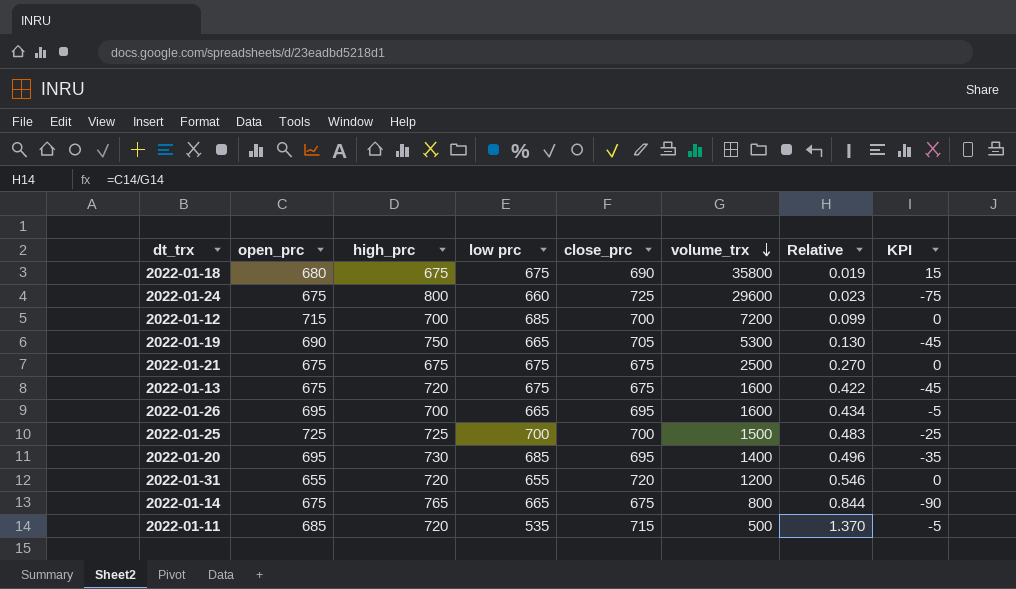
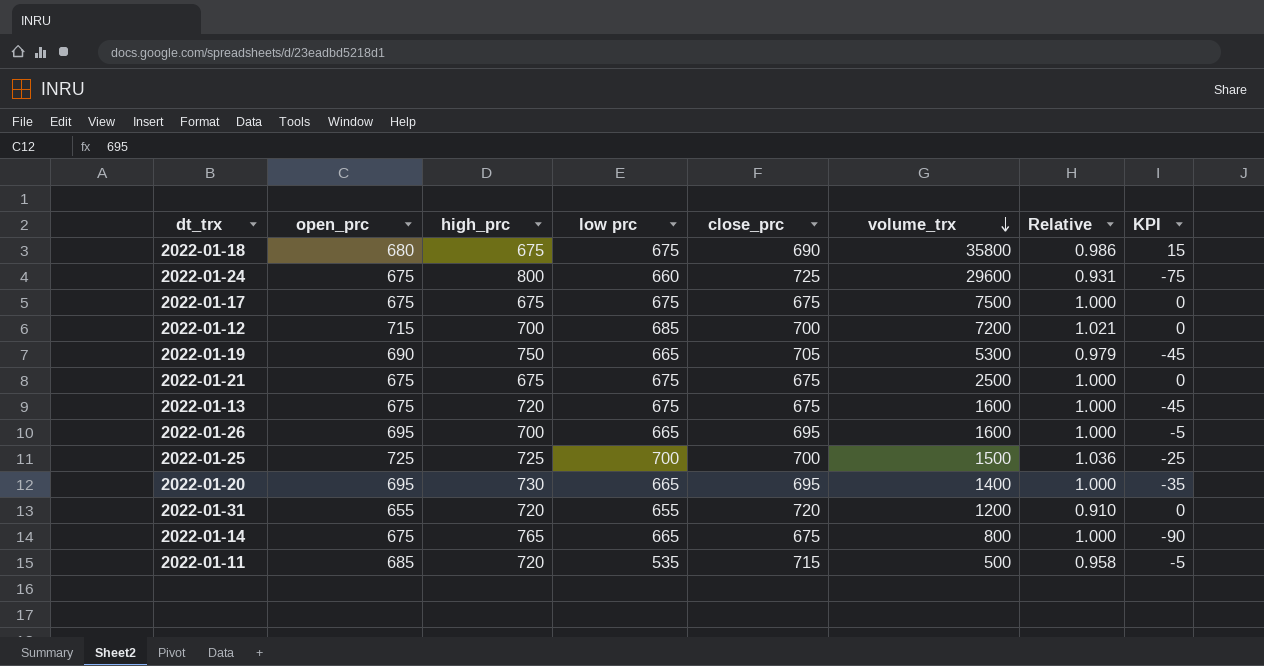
column Relative | formula: [open_prc] / [volume_trx] -> [open_prc] / [close_prc]
row 2022-01-17: none -> 675 | 675 | 675 | 675 | 7500 | 1.000 | 0
2022-01-20 | low prc: 685 -> 665

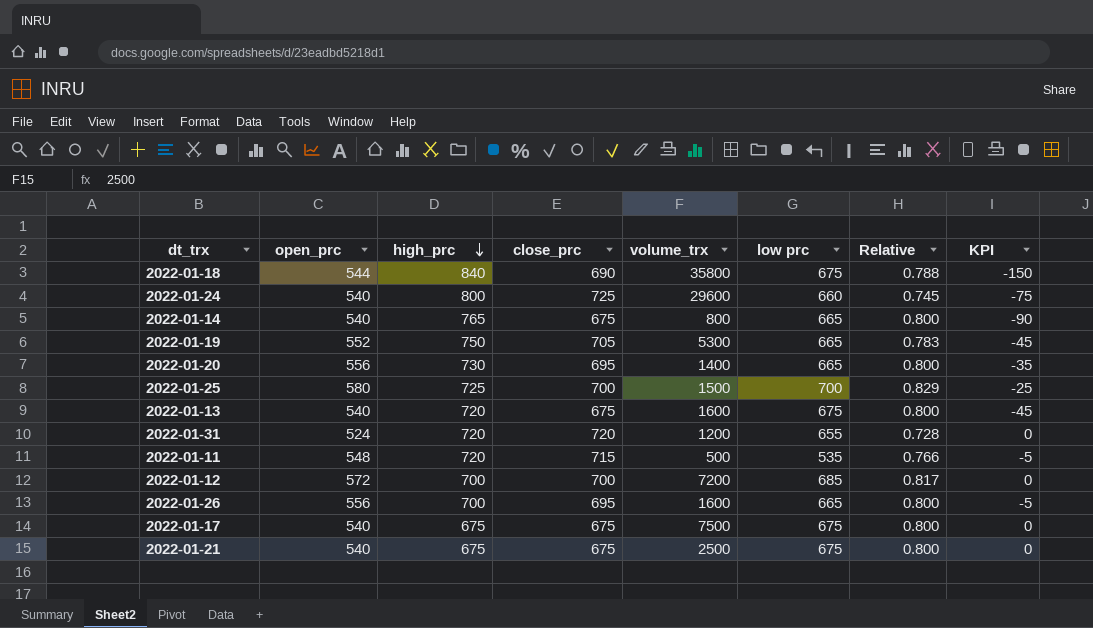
row order: volume_trx descending -> high_prc descending
column low prc | position: 4 -> 6
2022-01-18 | open_prc: 680 -> 544
2022-01-18 | high_prc: 675 -> 840
2022-01-18 | Relative: 0.986 -> 0.788
2022-01-18 | KPI: 15 -> -150
2022-01-24 | open_prc: 675 -> 540
2022-01-24 | Relative: 0.931 -> 0.745
2022-01-14 | open_prc: 675 -> 540
2022-01-14 | Relative: 1.000 -> 0.800
2022-01-19 | open_prc: 690 -> 552
2022-01-19 | Relative: 0.979 -> 0.783
2022-01-20 | open_prc: 695 -> 556
2022-01-20 | Relative: 1.000 -> 0.800
2022-01-25 | open_prc: 725 -> 580
2022-01-25 | Relative: 1.036 -> 0.829
2022-01-13 | open_prc: 675 -> 540
2022-01-13 | Relative: 1.000 -> 0.800
2022-01-31 | open_prc: 655 -> 524
2022-01-31 | Relative: 0.910 -> 0.728
2022-01-11 | open_prc: 685 -> 548
2022-01-11 | Relative: 0.958 -> 0.766
2022-01-12 | open_prc: 715 -> 572
2022-01-12 | Relative: 1.021 -> 0.817
2022-01-26 | open_prc: 695 -> 556
2022-01-26 | Relative: 1.000 -> 0.800
2022-01-17 | open_prc: 675 -> 540
2022-01-17 | Relative: 1.000 -> 0.800
2022-01-21 | open_prc: 675 -> 540
2022-01-21 | Relative: 1.000 -> 0.800

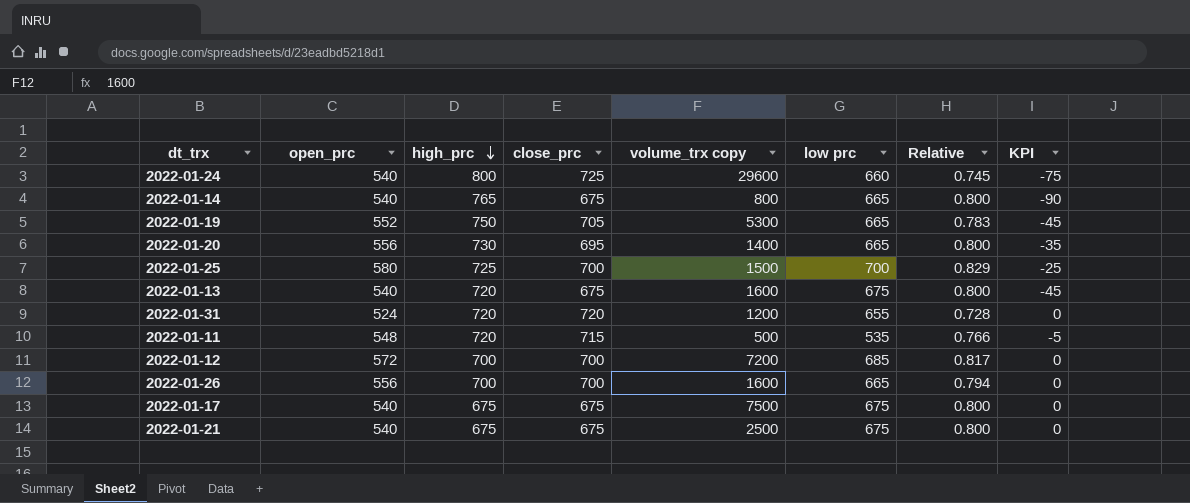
column name: volume_trx -> volume_trx copy
row 2022-01-18: 544 | 840 | 690 | 35800 | 675 | 0.788 | -150 -> none
2022-01-26 | close_prc: 695 -> 700
2022-01-26 | Relative: 0.800 -> 0.794
2022-01-26 | KPI: -5 -> 0

